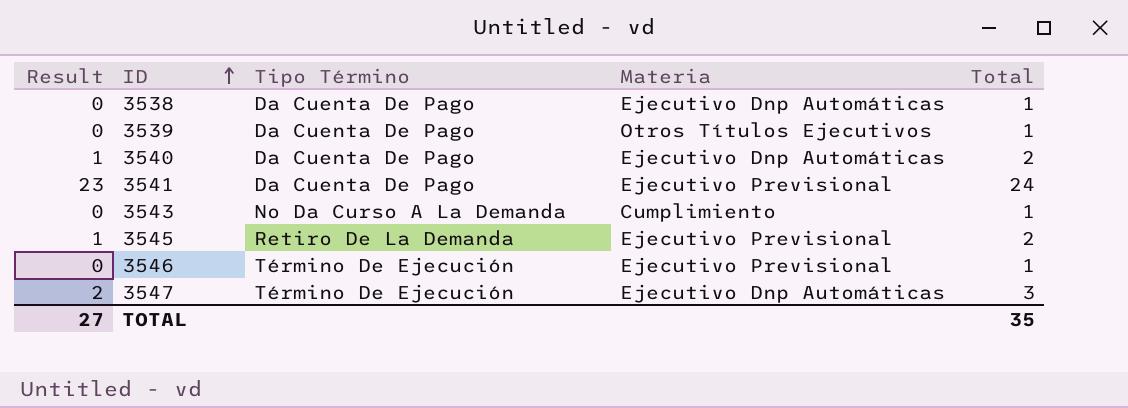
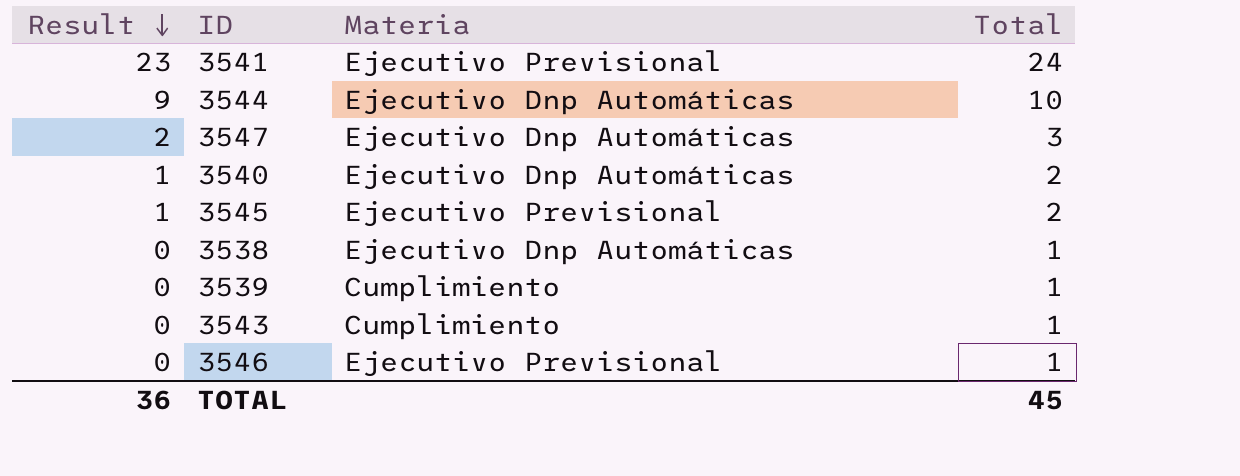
row order: ID ascending -> Result descending
column Tipo Término | position: 3 -> none
row 3544: none -> 9 | Ejecutivo Dnp Automáticas | 10
3539 | Materia: Otros Títulos Ejecutivos -> Cumplimiento
TOTAL | Result: 27 -> 36
TOTAL | Total: 35 -> 45

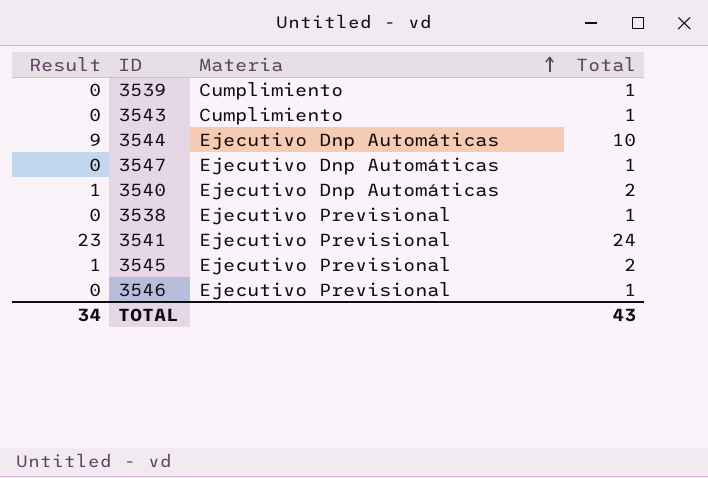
row order: Result descending -> Materia ascending
3547 | Result: 2 -> 0
3547 | Total: 3 -> 1
3538 | Materia: Ejecutivo Dnp Automáticas -> Ejecutivo Previsional
TOTAL | Result: 36 -> 34
TOTAL | Total: 45 -> 43

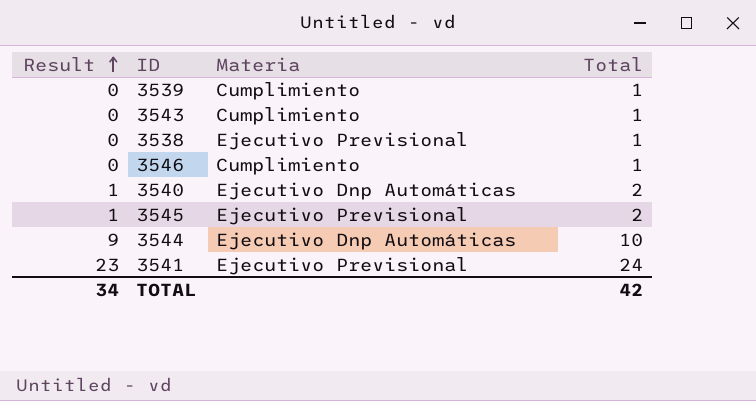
row order: Materia ascending -> Result ascending
row 3547: 0 | Ejecutivo Dnp Automáticas | 1 -> none
3546 | Materia: Ejecutivo Previsional -> Cumplimiento
TOTAL | Total: 43 -> 42

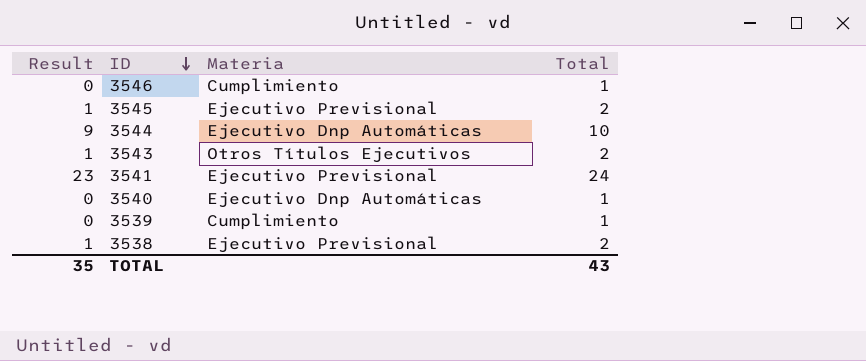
row order: Result ascending -> ID descending
3543 | Result: 0 -> 1
3543 | Materia: Cumplimiento -> Otros Títulos Ejecutivos
3543 | Total: 1 -> 2
3540 | Result: 1 -> 0
3540 | Total: 2 -> 1
3538 | Result: 0 -> 1
3538 | Total: 1 -> 2
TOTAL | Result: 34 -> 35
TOTAL | Total: 42 -> 43

